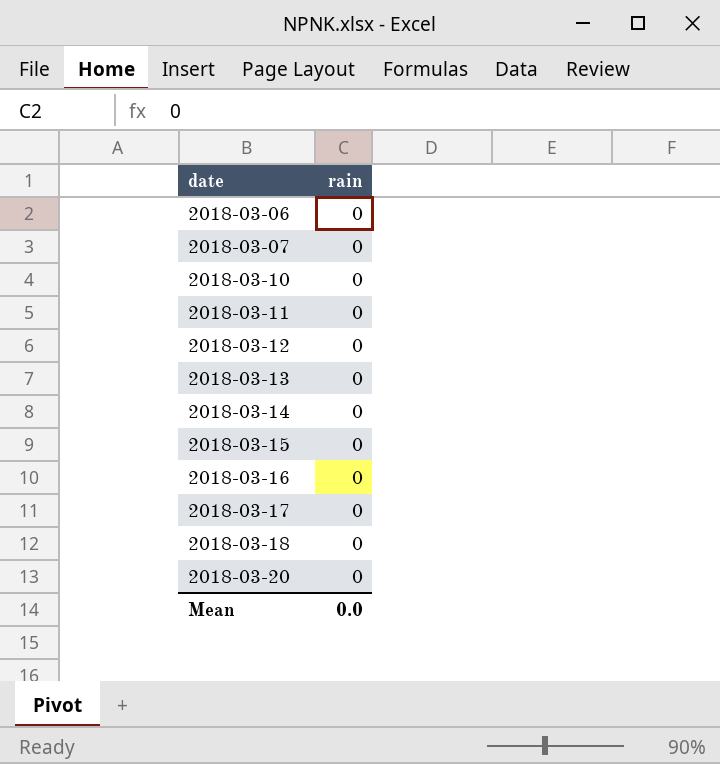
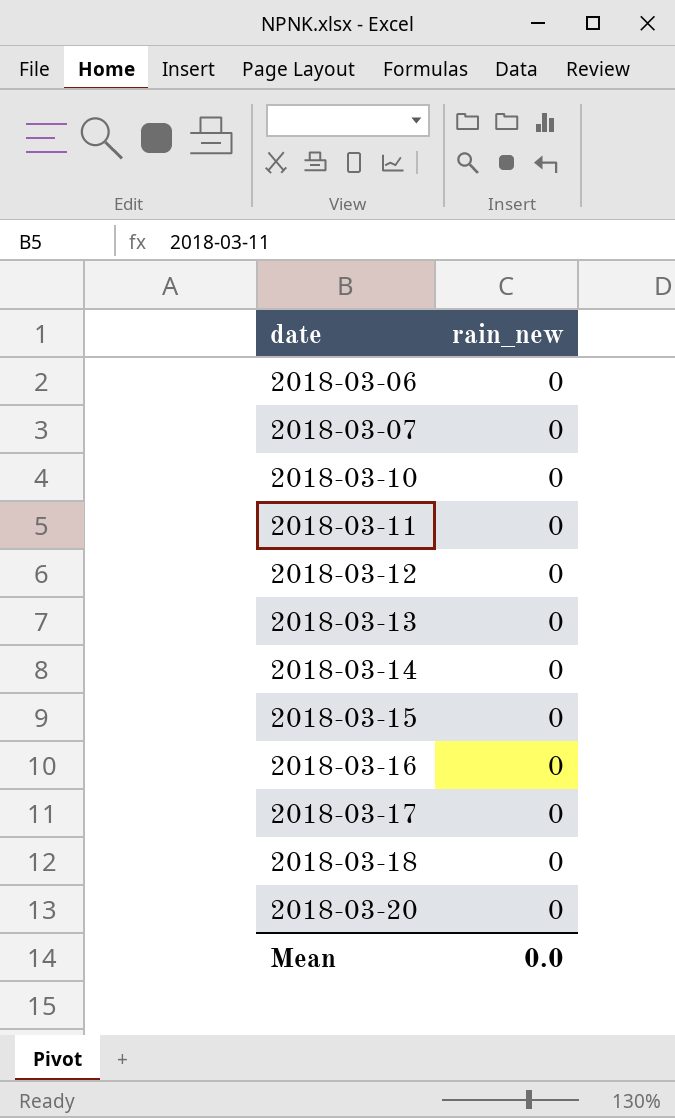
column name: rain -> rain_new

